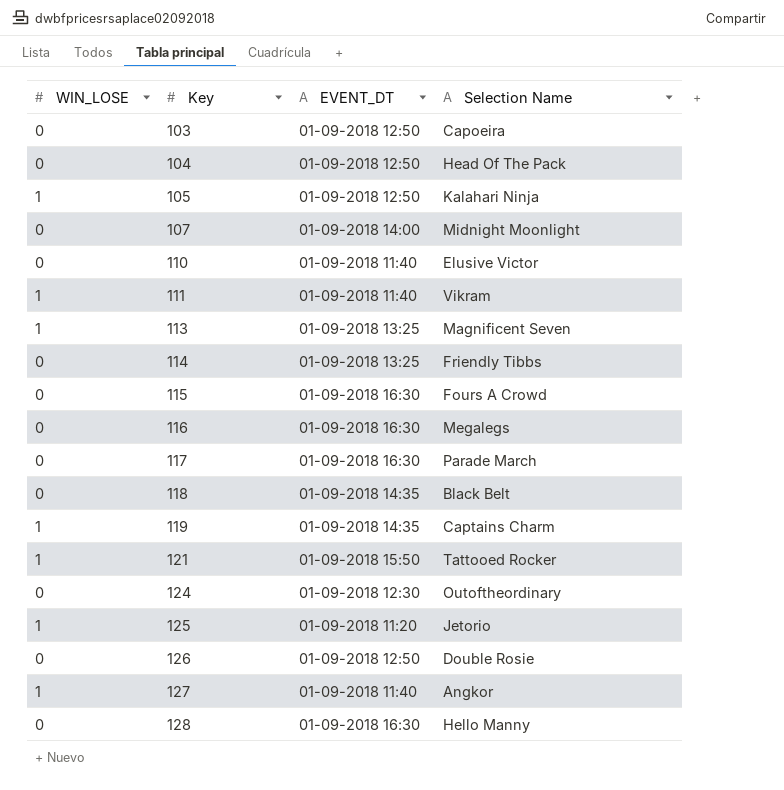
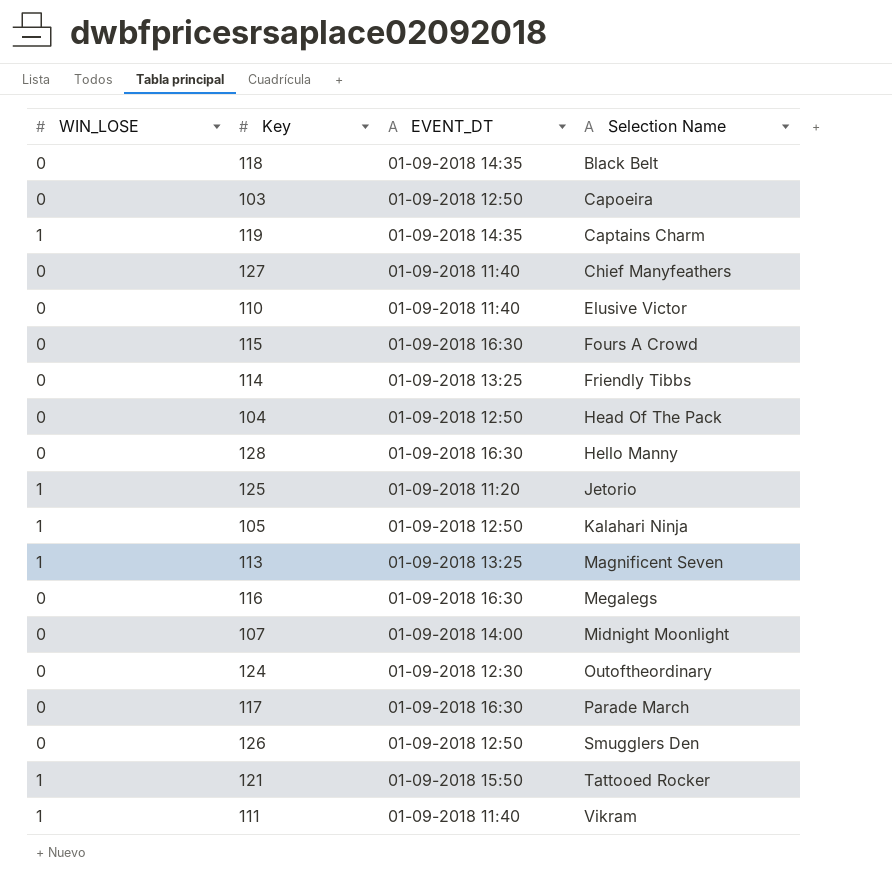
row order: Key ascending -> Selection Name ascending
127 | WIN_LOSE: 1 -> 0
127 | Selection Name: Angkor -> Chief Manyfeathers
126 | Selection Name: Double Rosie -> Smugglers Den

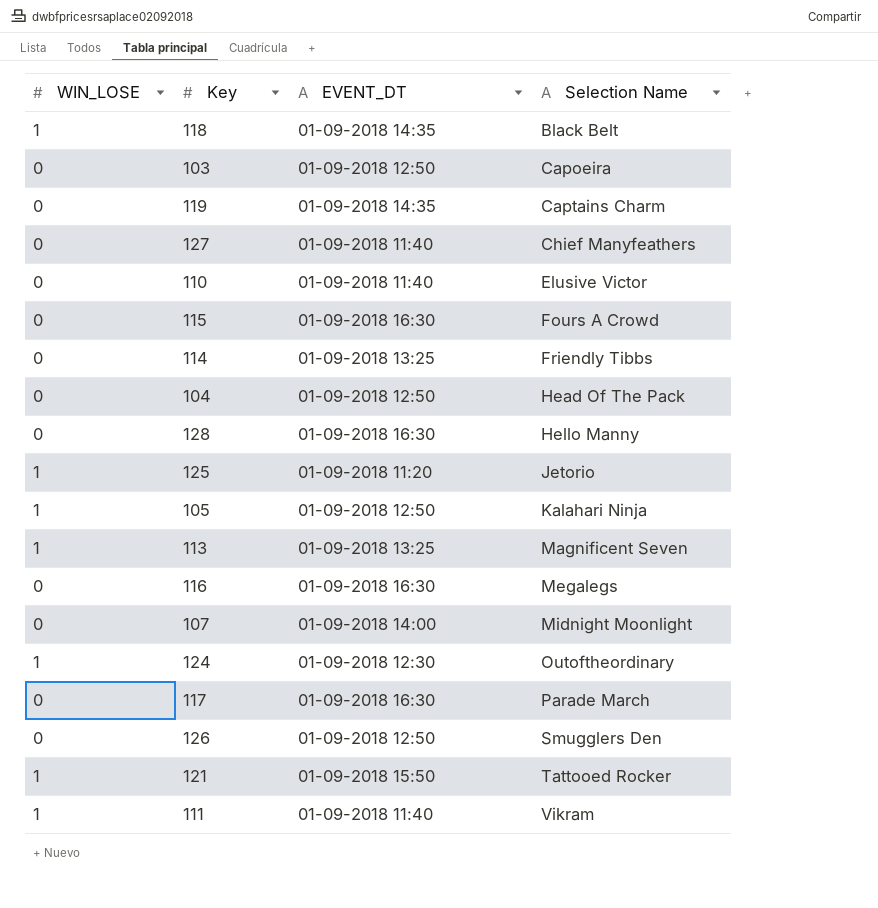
118 | WIN_LOSE: 0 -> 1
119 | WIN_LOSE: 1 -> 0
124 | WIN_LOSE: 0 -> 1

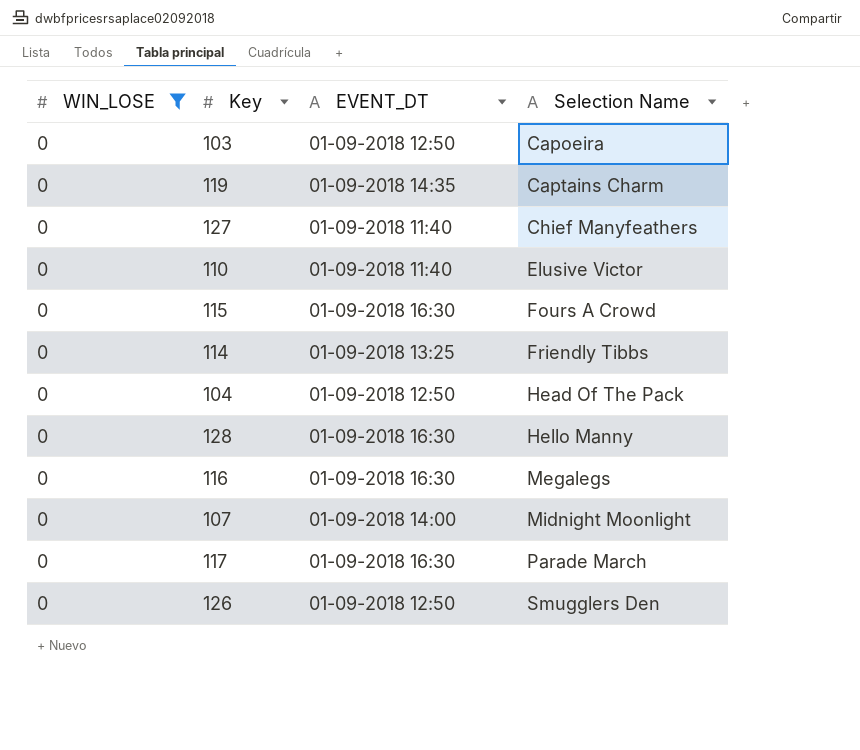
filter: none -> WIN_LOSE = 0

